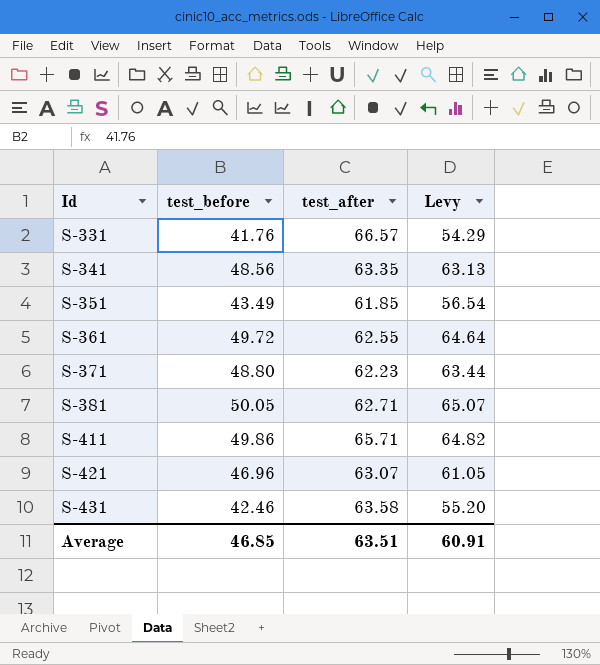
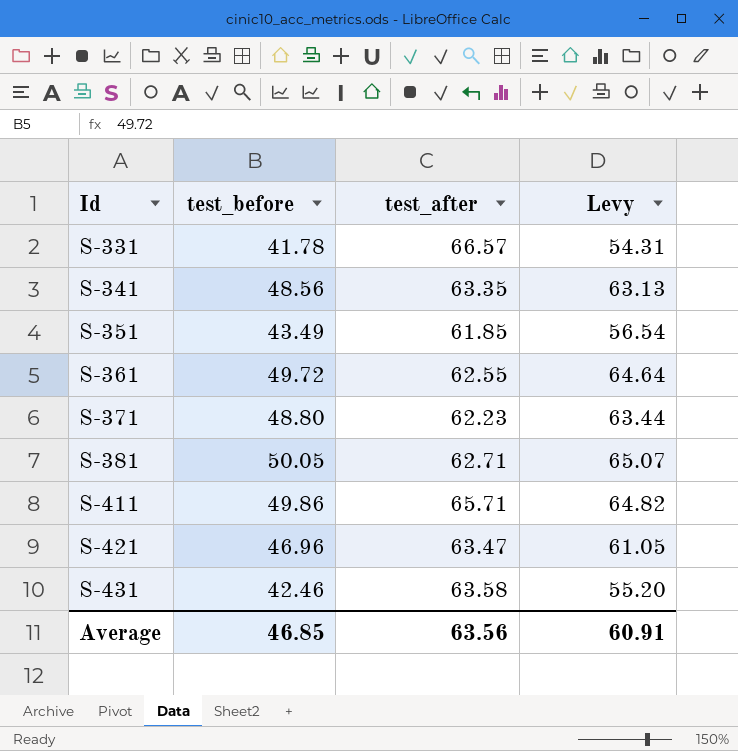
S-331 | test_before: 41.76 -> 41.78
S-331 | Levy: 54.29 -> 54.31
S-421 | test_after: 63.07 -> 63.47
Average | test_after: 63.51 -> 63.56

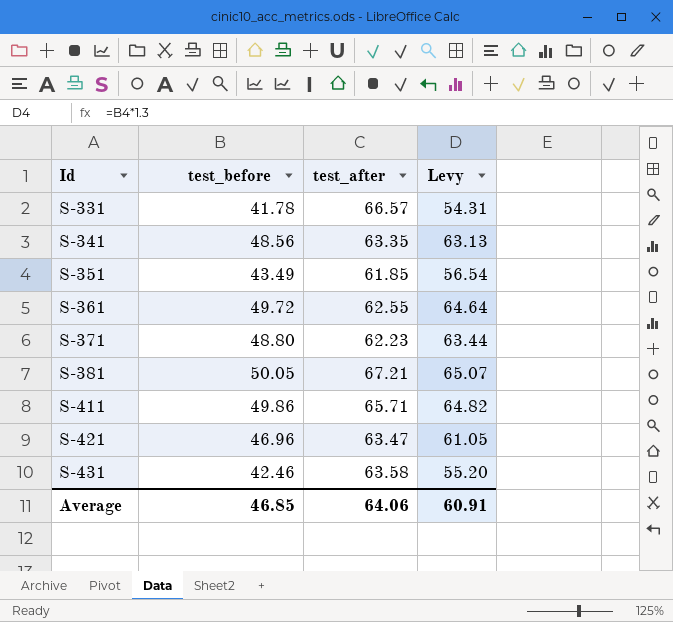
S-381 | test_after: 62.71 -> 67.21
Average | test_after: 63.56 -> 64.06

